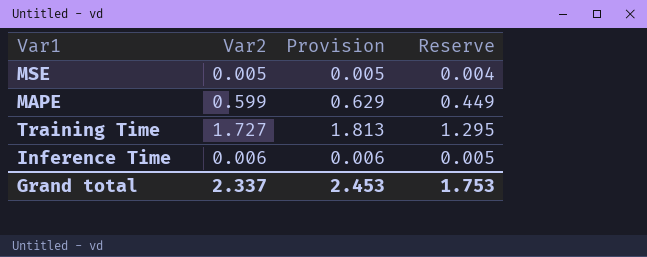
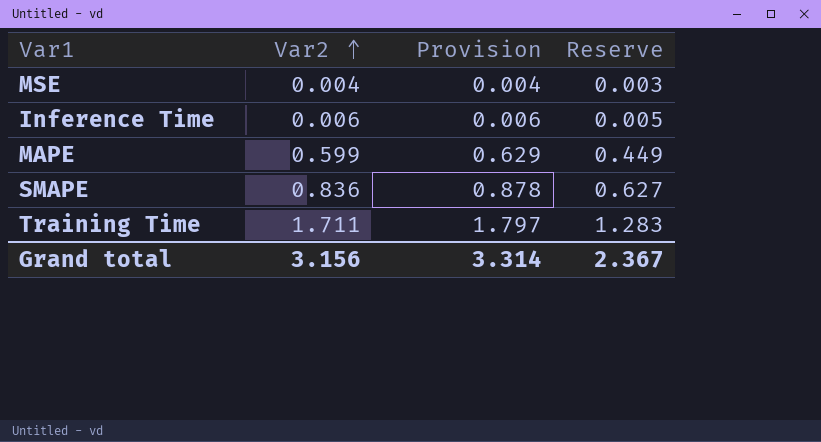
row order: none -> Var2 ascending
MSE | Var2: 0.005 -> 0.004
MSE | Provision: 0.005 -> 0.004
MSE | Reserve: 0.004 -> 0.003
row SMAPE: none -> 0.836 | 0.878 | 0.627
Training Time | Var2: 1.727 -> 1.711
Training Time | Provision: 1.813 -> 1.797
Training Time | Reserve: 1.295 -> 1.283
Grand total | Var2: 2.337 -> 3.156
Grand total | Provision: 2.453 -> 3.314
Grand total | Reserve: 1.753 -> 2.367

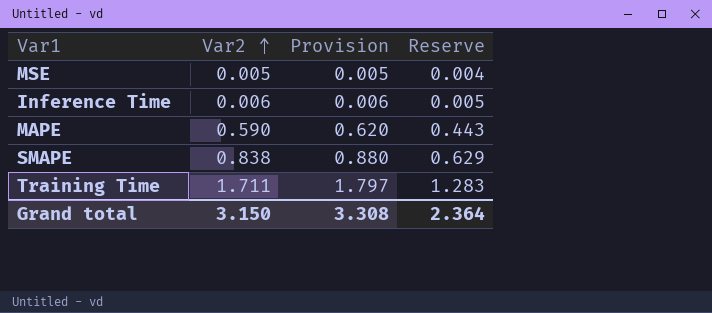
MSE | Var2: 0.004 -> 0.005
MSE | Provision: 0.004 -> 0.005
MSE | Reserve: 0.003 -> 0.004
MAPE | Var2: 0.599 -> 0.590
MAPE | Provision: 0.629 -> 0.620
MAPE | Reserve: 0.449 -> 0.443
SMAPE | Var2: 0.836 -> 0.838
SMAPE | Provision: 0.878 -> 0.880
SMAPE | Reserve: 0.627 -> 0.629
Grand total | Var2: 3.156 -> 3.150
Grand total | Provision: 3.314 -> 3.308
Grand total | Reserve: 2.367 -> 2.364

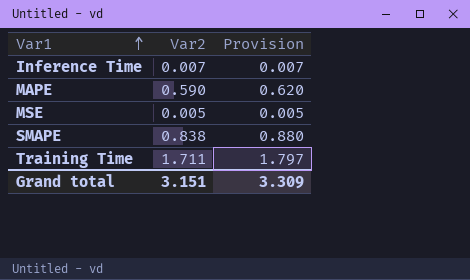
row order: Var2 ascending -> Var1 ascending
column Reserve | formula: [Var2] * 0.75 -> none
Inference Time | Var2: 0.006 -> 0.007
Inference Time | Provision: 0.006 -> 0.007
Grand total | Var2: 3.150 -> 3.151
Grand total | Provision: 3.308 -> 3.309

